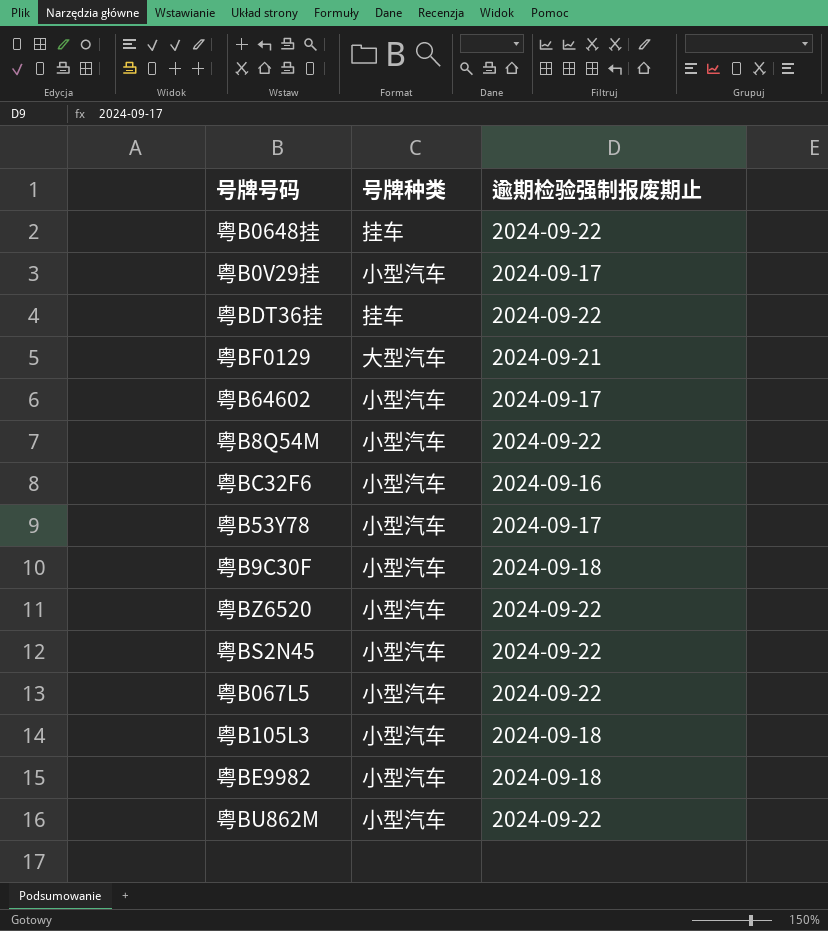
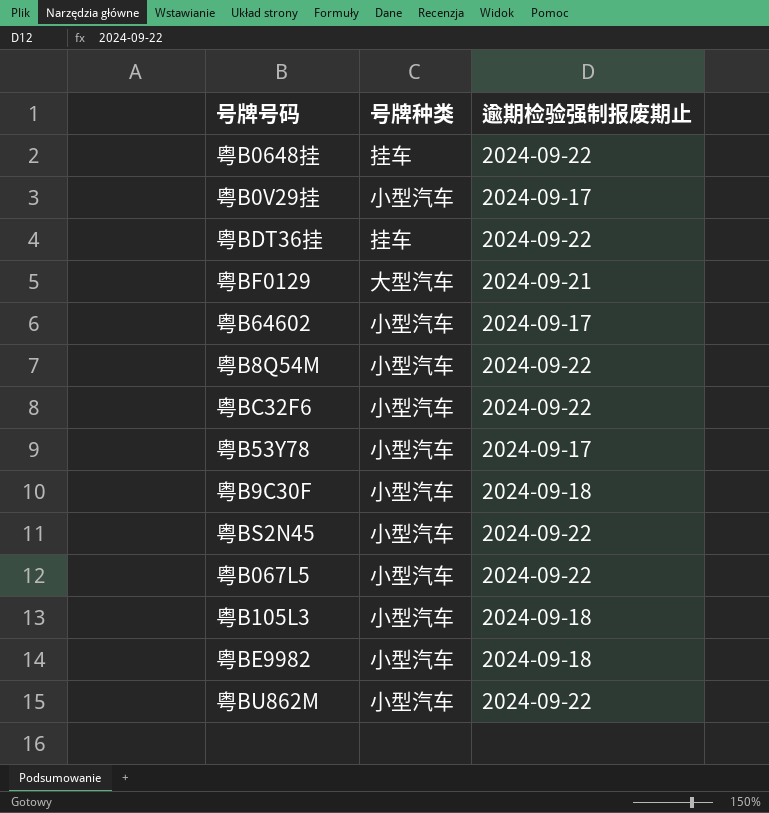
row 粤BZ6520: 小型汽车 | 2024-09-22 -> none
粤BC32F6 | 逾期检验强制报废期止: 2024-09-16 -> 2024-09-22

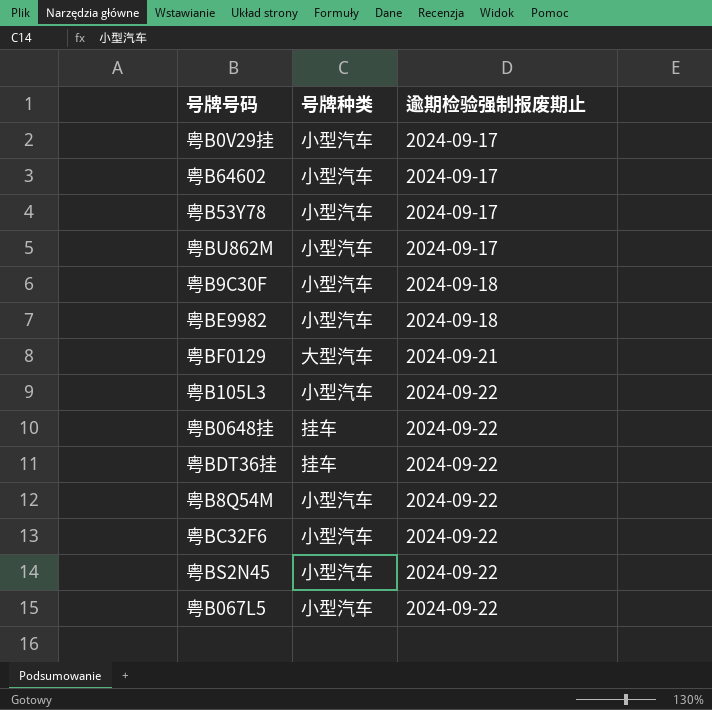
row order: none -> 逾期检验强制报废期止 ascending
粤BU862M | 逾期检验强制报废期止: 2024-09-22 -> 2024-09-17
粤B105L3 | 逾期检验强制报废期止: 2024-09-18 -> 2024-09-22

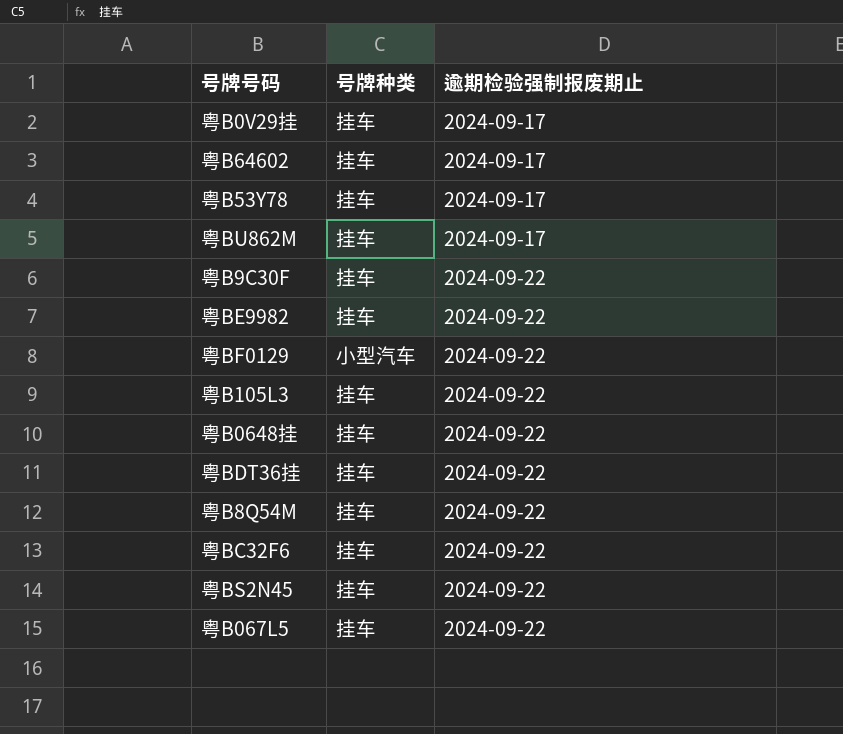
粤B0V29挂 | 号牌种类: 小型汽车 -> 挂车
粤B64602 | 号牌种类: 小型汽车 -> 挂车
粤B53Y78 | 号牌种类: 小型汽车 -> 挂车
粤BU862M | 号牌种类: 小型汽车 -> 挂车
粤B9C30F | 号牌种类: 小型汽车 -> 挂车
粤B9C30F | 逾期检验强制报废期止: 2024-09-18 -> 2024-09-22
粤BE9982 | 号牌种类: 小型汽车 -> 挂车
粤BE9982 | 逾期检验强制报废期止: 2024-09-18 -> 2024-09-22
粤BF0129 | 号牌种类: 大型汽车 -> 小型汽车
粤BF0129 | 逾期检验强制报废期止: 2024-09-21 -> 2024-09-22
粤B105L3 | 号牌种类: 小型汽车 -> 挂车
粤B8Q54M | 号牌种类: 小型汽车 -> 挂车
粤BC32F6 | 号牌种类: 小型汽车 -> 挂车
粤BS2N45 | 号牌种类: 小型汽车 -> 挂车
粤B067L5 | 号牌种类: 小型汽车 -> 挂车

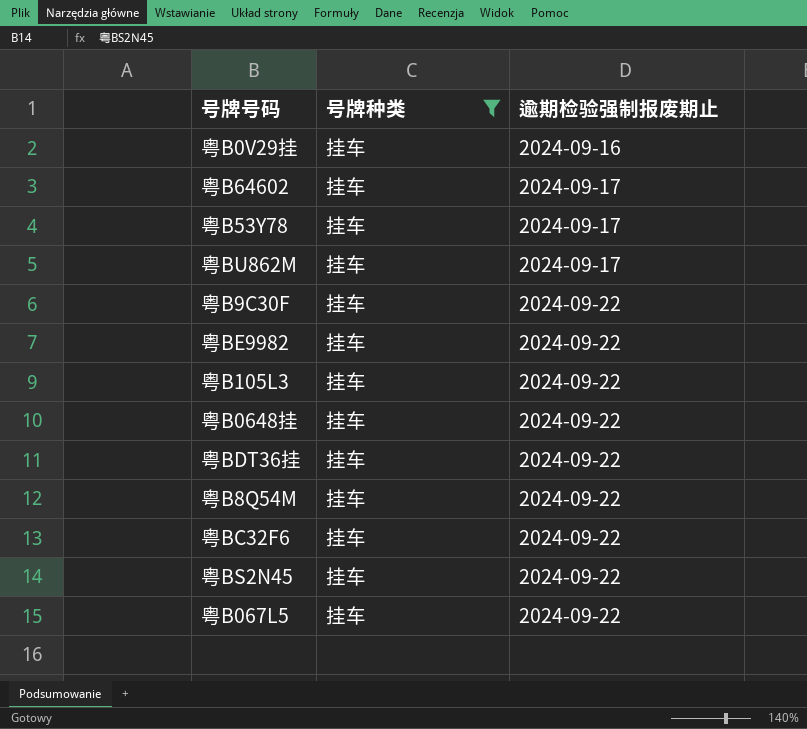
filter: none -> 号牌种类 = 挂车
粤B0V29挂 | 逾期检验强制报废期止: 2024-09-17 -> 2024-09-16

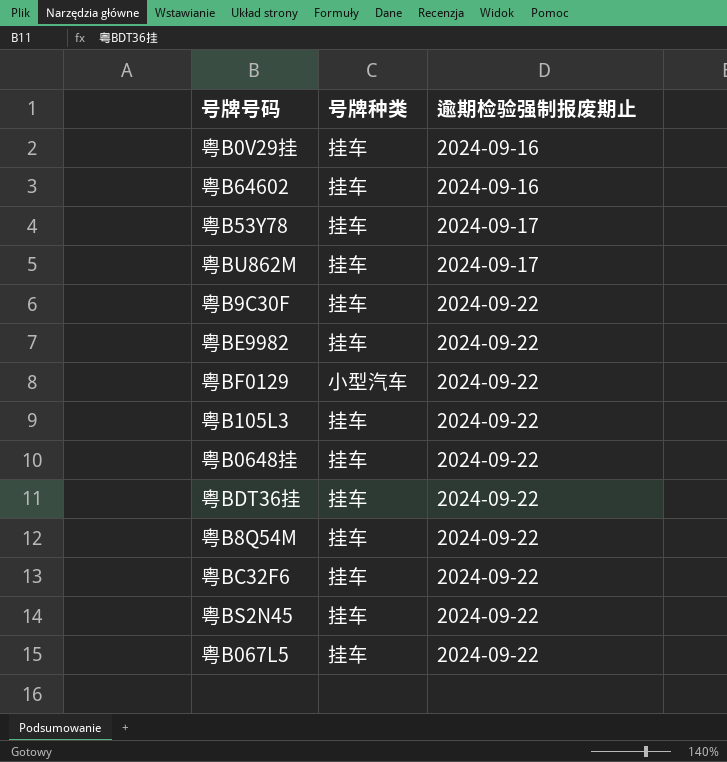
filter: 号牌种类 = 挂车 -> none
粤B64602 | 逾期检验强制报废期止: 2024-09-17 -> 2024-09-16

